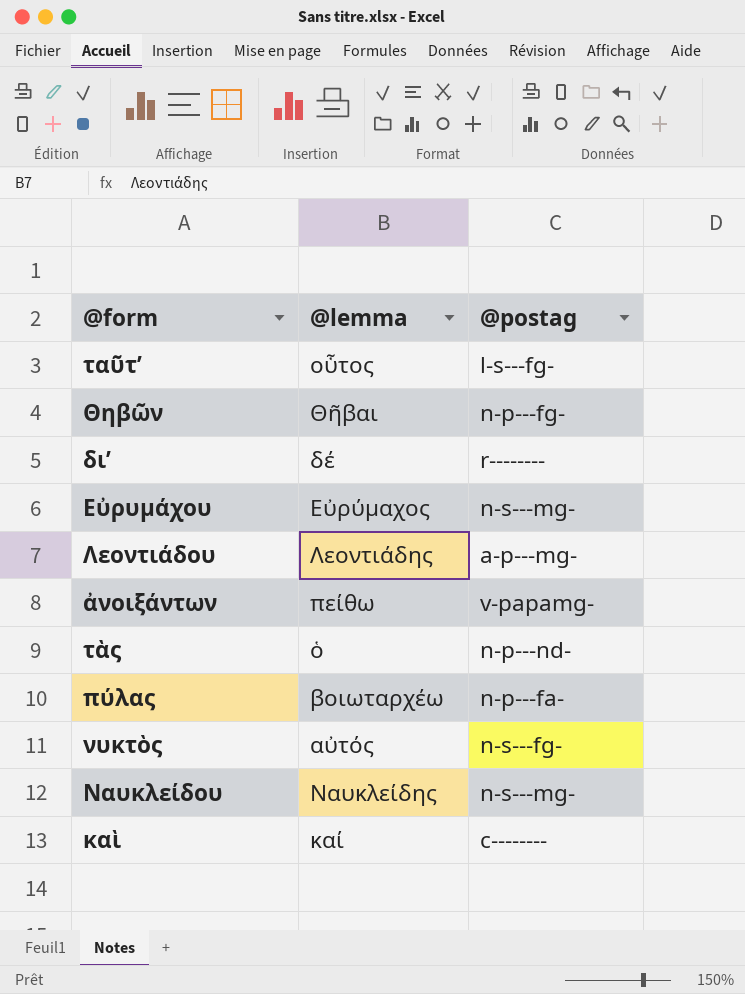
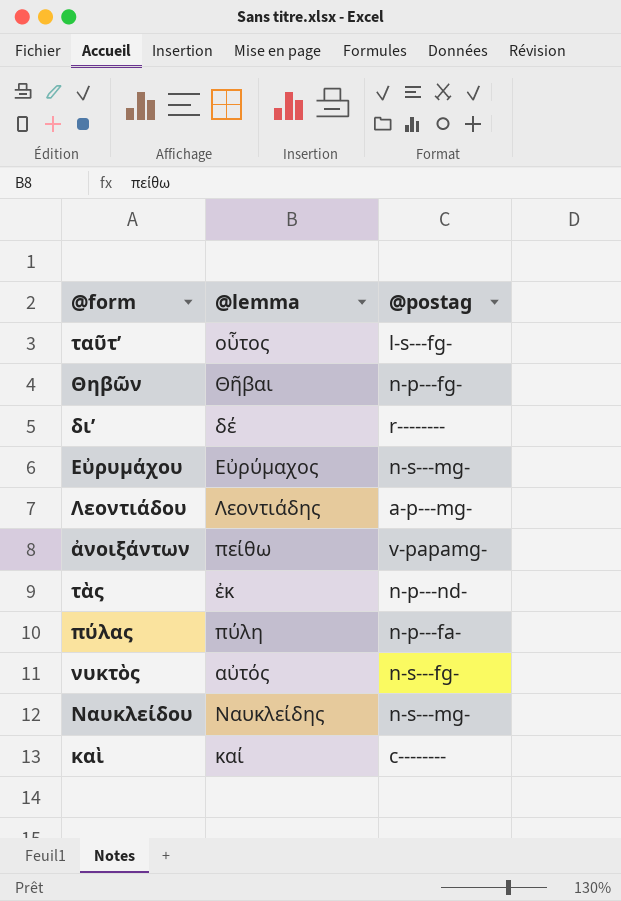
τὰς | @lemma: ὁ -> ἐκ
πύλας | @lemma: βοιωταρχέω -> πύλη

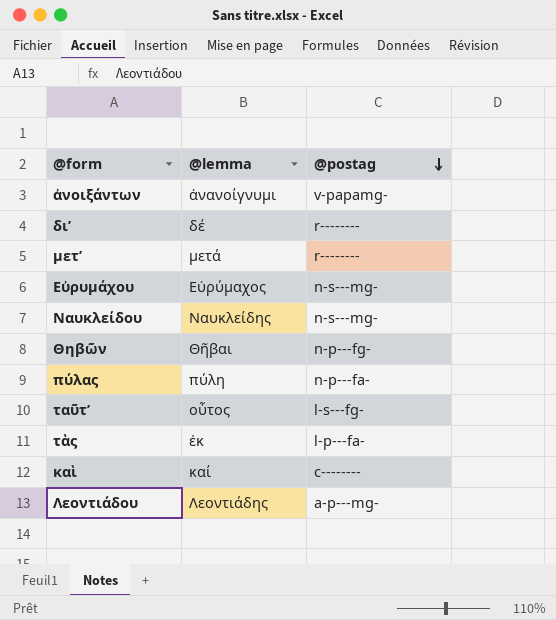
row order: none -> @postag descending
row νυκτὸς: αὐτός | n-s---fg- -> none
ἀνοιξάντων | @lemma: πείθω -> ἀνανοίγνυμι
row μετ’: none -> μετά | r--------
τὰς | @postag: n-p---nd- -> l-p---fa-

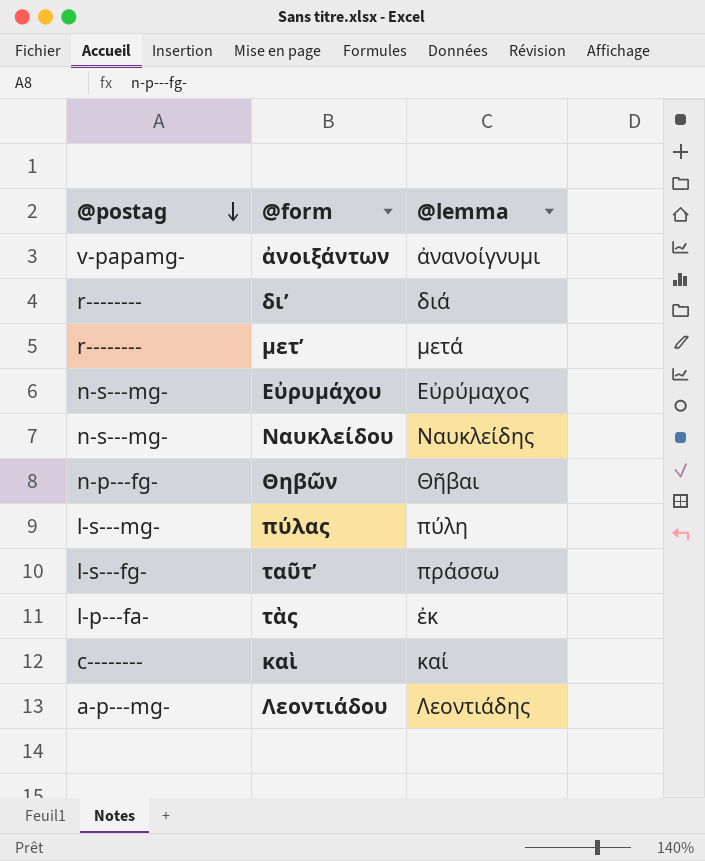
column @postag | position: 3 -> 1
δι’ | @lemma: δέ -> διά
πύλας | @postag: n-p---fa- -> l-s---mg-
ταῦτ’ | @lemma: οὗτος -> πράσσω

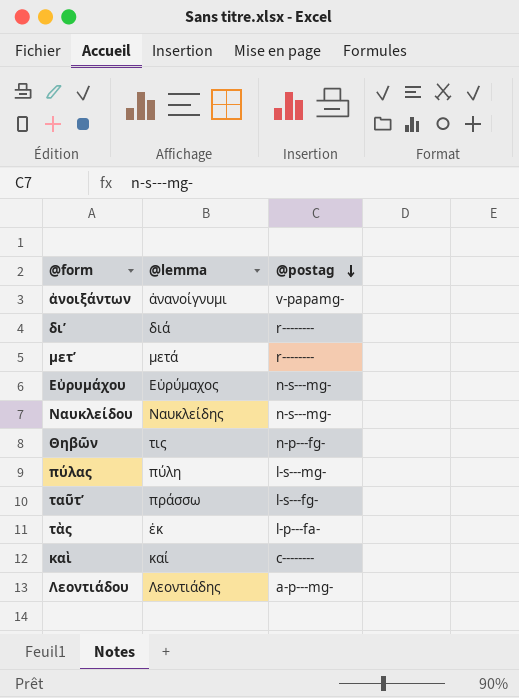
column @postag | position: 1 -> 3
Θηβῶν | @lemma: Θῆβαι -> τις

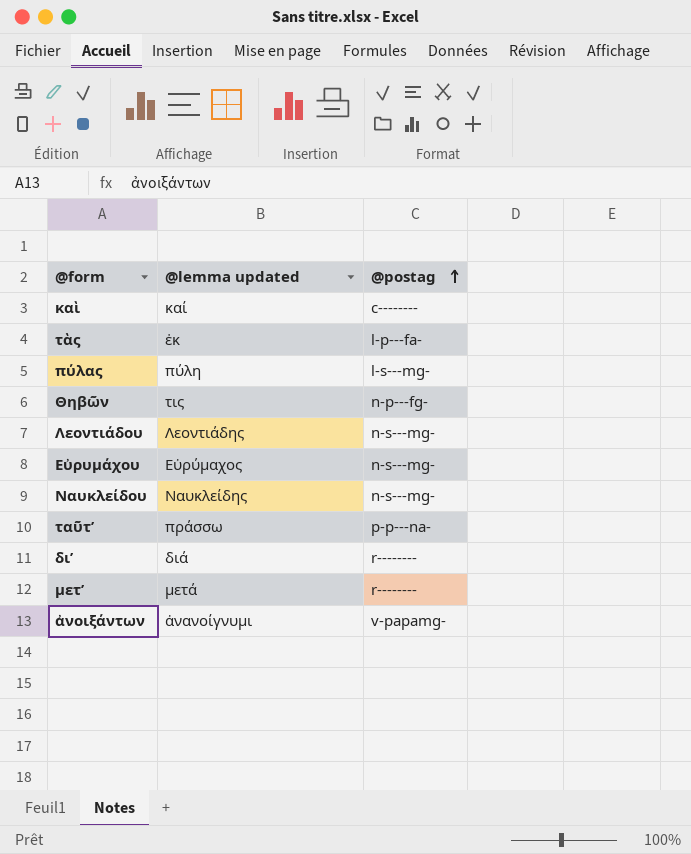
row order: @postag descending -> @postag ascending
column name: @lemma -> @lemma updated
Λεοντιάδου | @postag: a-p---mg- -> n-s---mg-
ταῦτ’ | @postag: l-s---fg- -> p-p---na-

